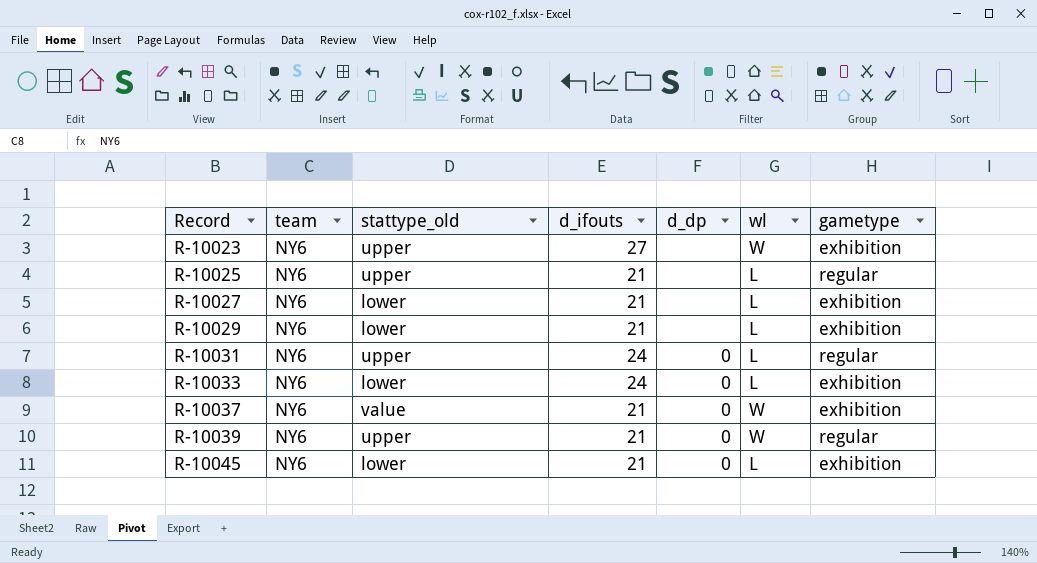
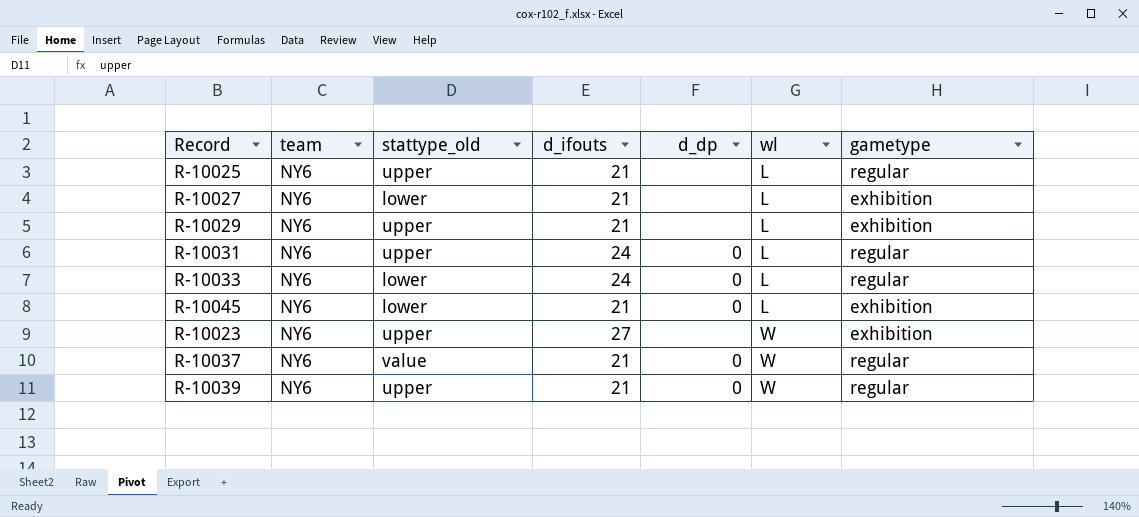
row order: Record ascending -> wl ascending
R-10029 | stattype_old: lower -> upper
R-10033 | gametype: exhibition -> regular
R-10037 | gametype: exhibition -> regular

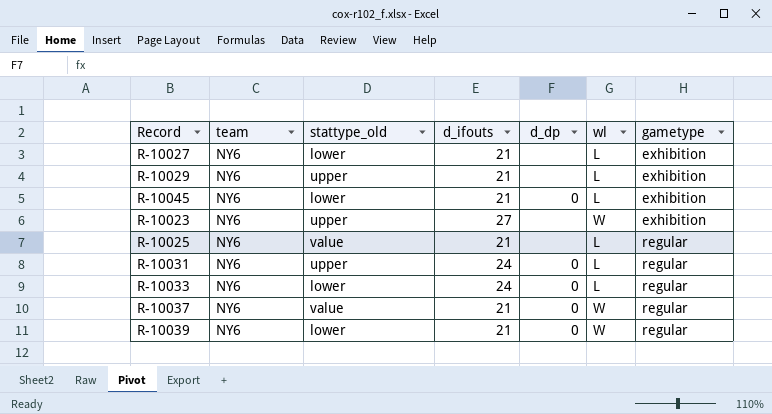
row order: wl ascending -> gametype ascending
R-10025 | stattype_old: upper -> value
R-10039 | stattype_old: upper -> lower

